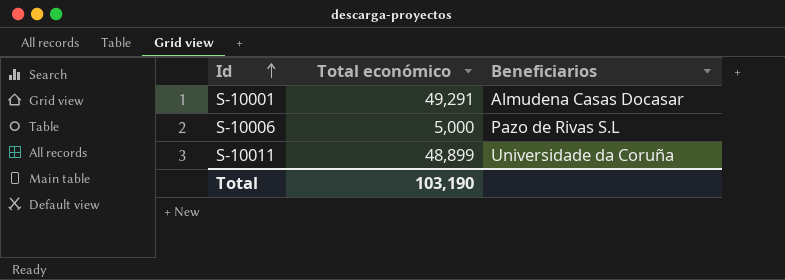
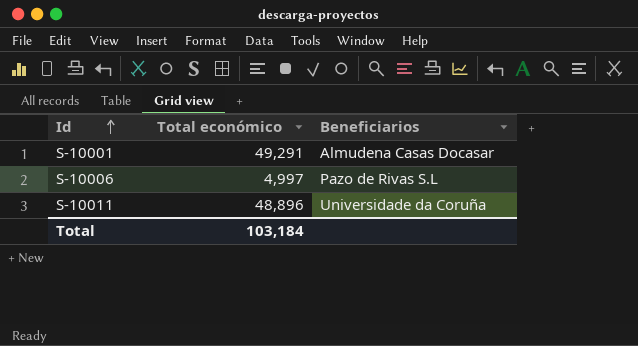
S-10006 | Total económico: 5,000 -> 4,997
S-10011 | Total económico: 48,899 -> 48,896
Total | Total económico: 103,190 -> 103,184

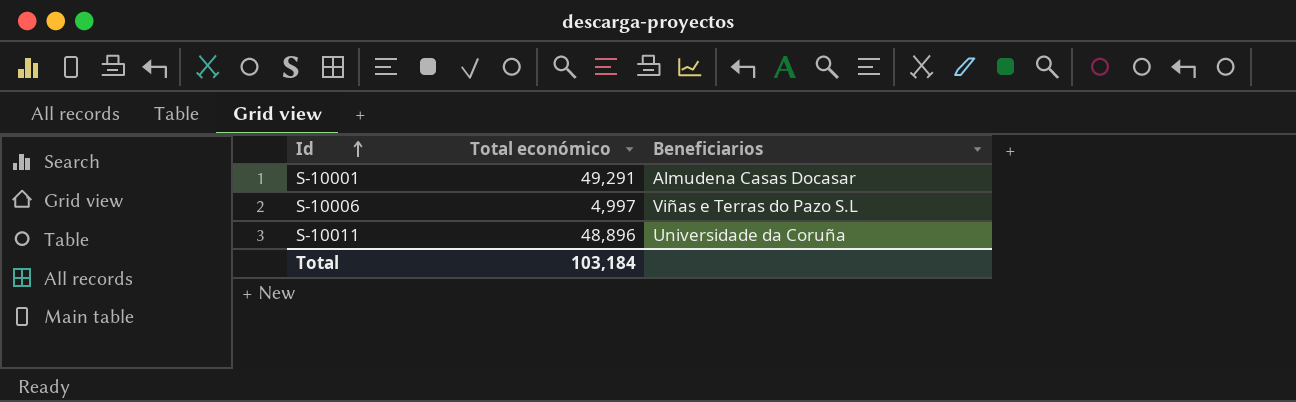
S-10006 | Beneficiarios: Pazo de Rivas S.L -> Viñas e Terras do Pazo S.L

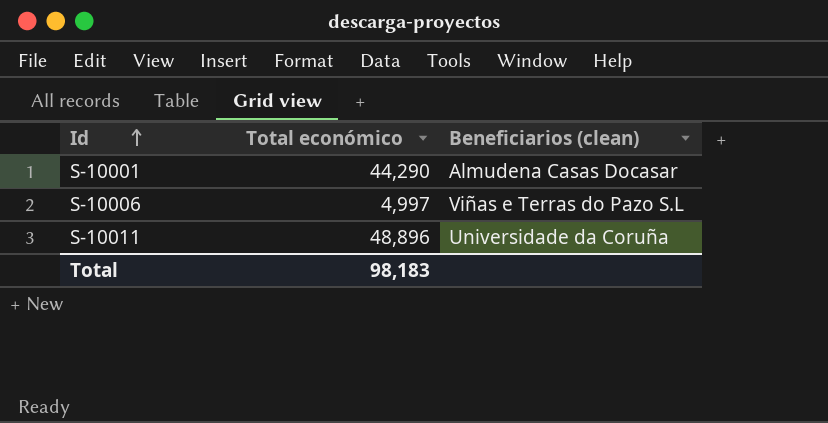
column name: Beneficiarios -> Beneficiarios (clean)
S-10001 | Total económico: 49,291 -> 44,290
Total | Total económico: 103,184 -> 98,183

